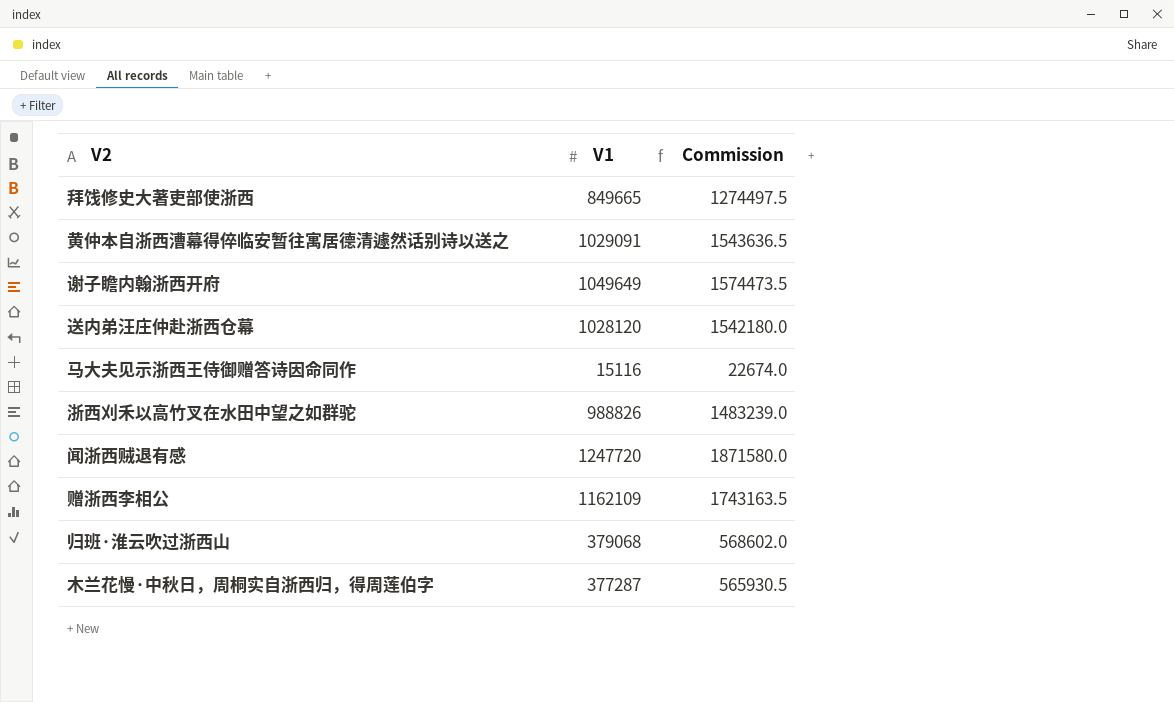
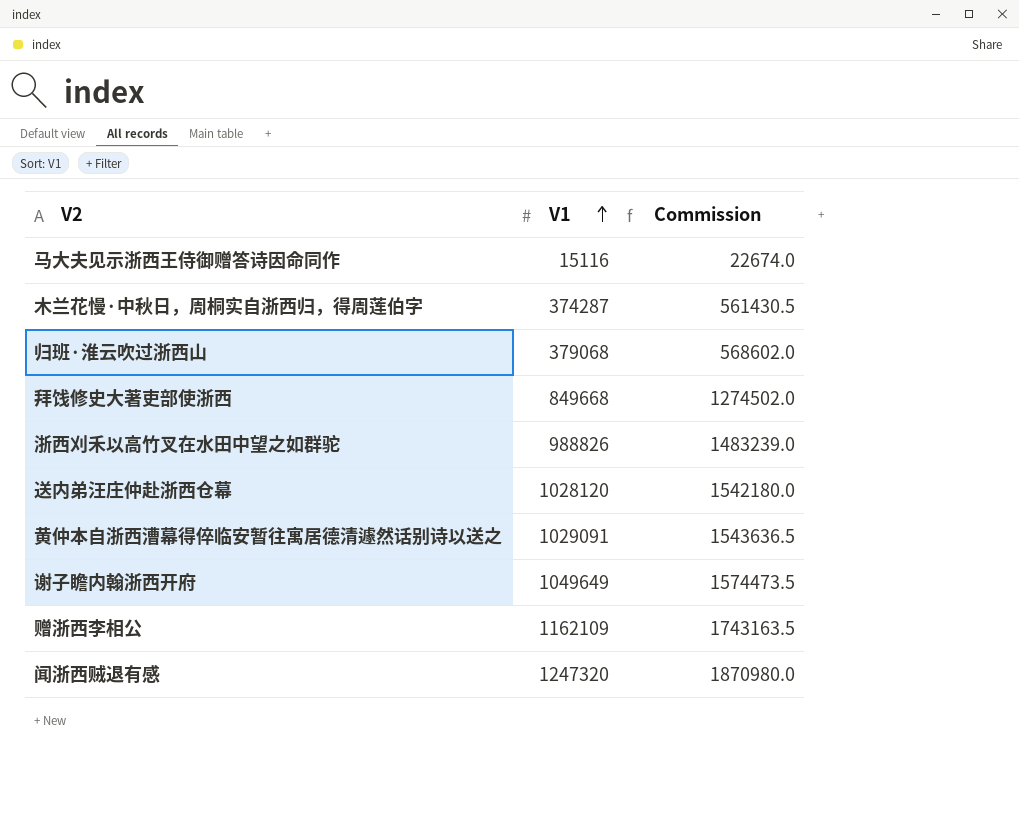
row order: none -> V1 ascending
木兰花慢·中秋日，周桐实自浙西归，得周莲伯字 | V1: 377287 -> 374287
木兰花慢·中秋日，周桐实自浙西归，得周莲伯字 | Commission: 565930.5 -> 561430.5
拜饯修史大著吏部使浙西 | V1: 849665 -> 849668
拜饯修史大著吏部使浙西 | Commission: 1274497.5 -> 1274502.0
闻浙西贼退有感 | V1: 1247720 -> 1247320
闻浙西贼退有感 | Commission: 1871580.0 -> 1870980.0

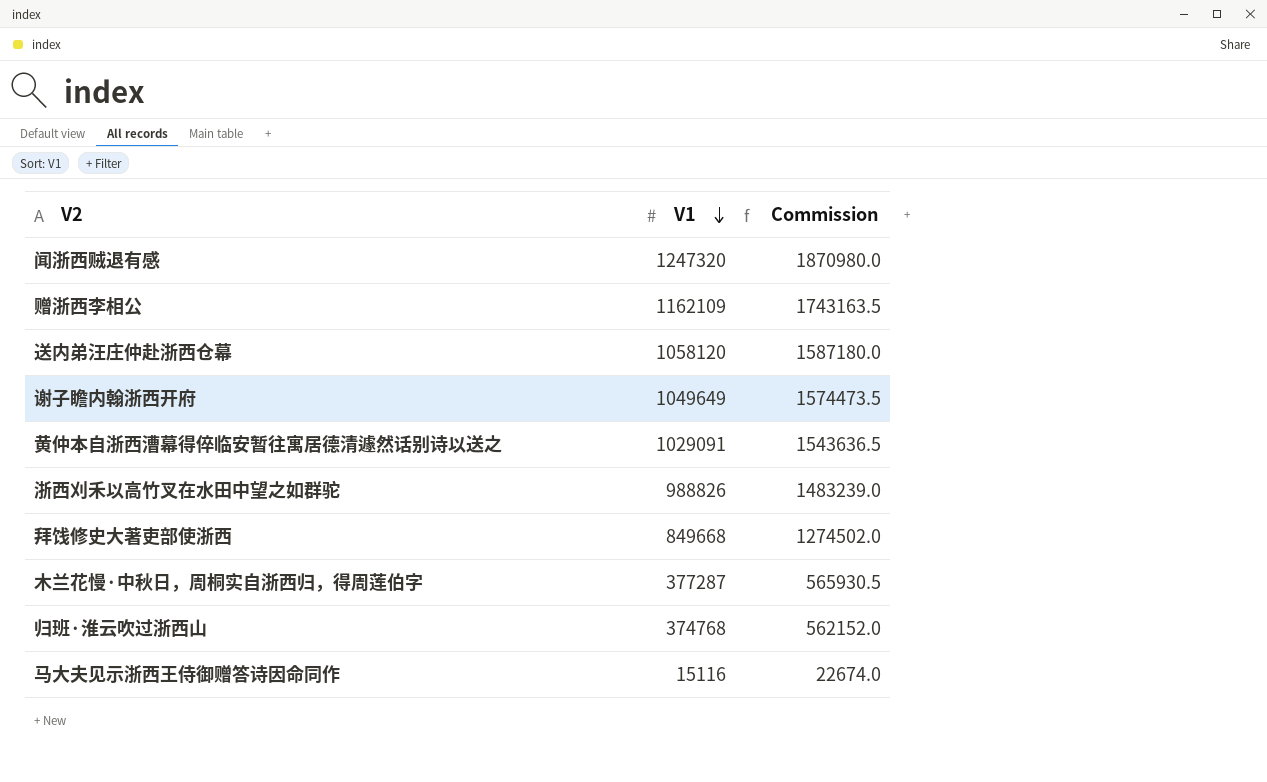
row order: V1 ascending -> V1 descending
送内弟汪庄仲赴浙西仓幕 | V1: 1028120 -> 1058120
送内弟汪庄仲赴浙西仓幕 | Commission: 1542180.0 -> 1587180.0
木兰花慢·中秋日，周桐实自浙西归，得周莲伯字 | V1: 374287 -> 377287
木兰花慢·中秋日，周桐实自浙西归，得周莲伯字 | Commission: 561430.5 -> 565930.5
归班·淮云吹过浙西山 | V1: 379068 -> 374768
归班·淮云吹过浙西山 | Commission: 568602.0 -> 562152.0

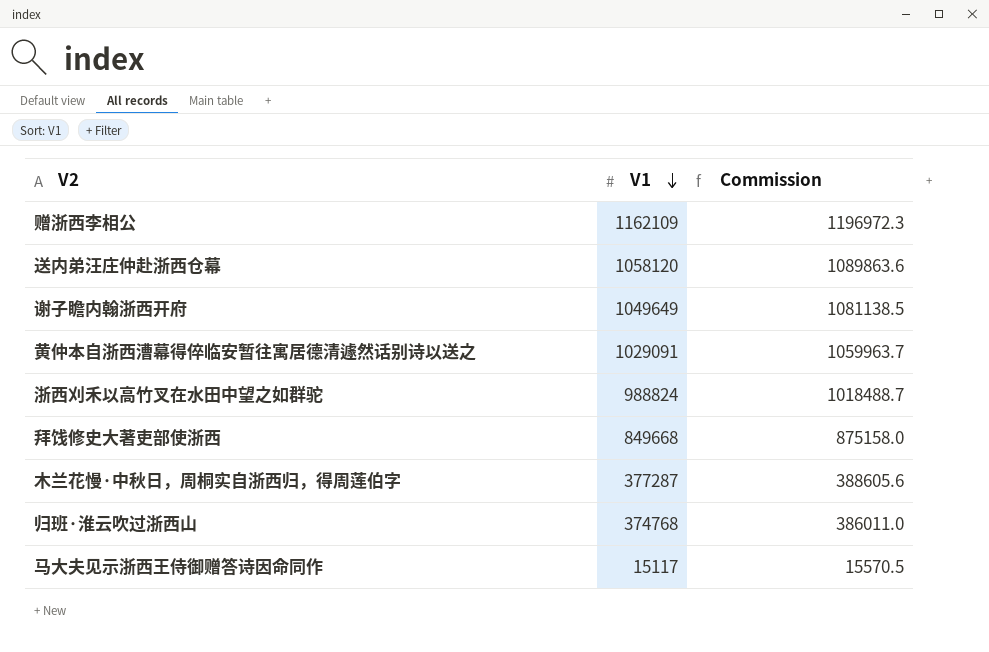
column Commission | formula: [V1] * 1.5 -> [V1] * 1.03
row 闻浙西贼退有感: 1247320 | 1870980.0 -> none
浙西刈禾以高竹叉在水田中望之如群驼 | V1: 988826 -> 988824
马大夫见示浙西王侍御赠答诗因命同作 | V1: 15116 -> 15117

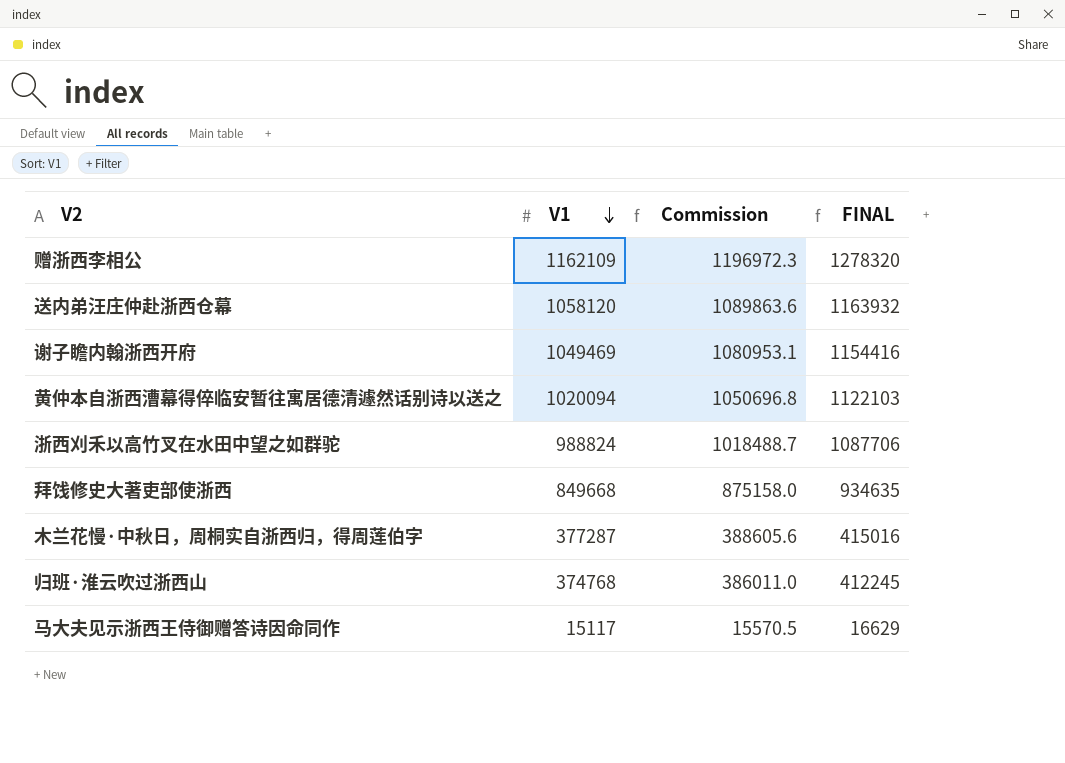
column FINAL | formula: none -> [V1] * 1.1
谢子瞻内翰浙西开府 | V1: 1049649 -> 1049469
谢子瞻内翰浙西开府 | Commission: 1081138.5 -> 1080953.1
黄仲本自浙西漕幕得倅临安暂往寓居德清遽然话别诗以送之 | V1: 1029091 -> 1020094
黄仲本自浙西漕幕得倅临安暂往寓居德清遽然话别诗以送之 | Commission: 1059963.7 -> 1050696.8

